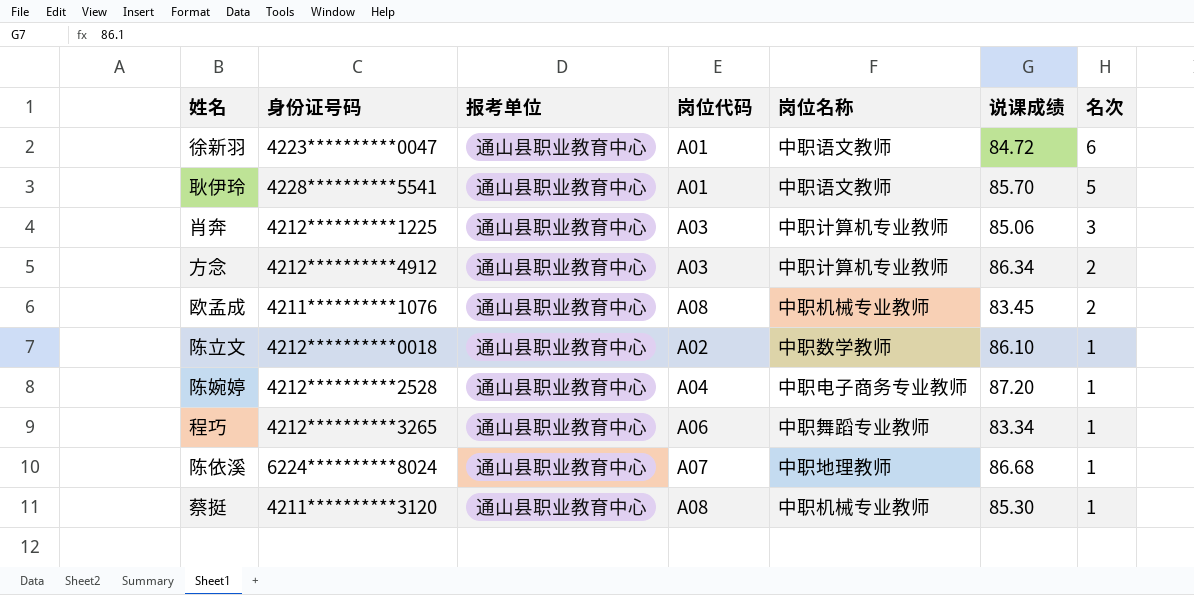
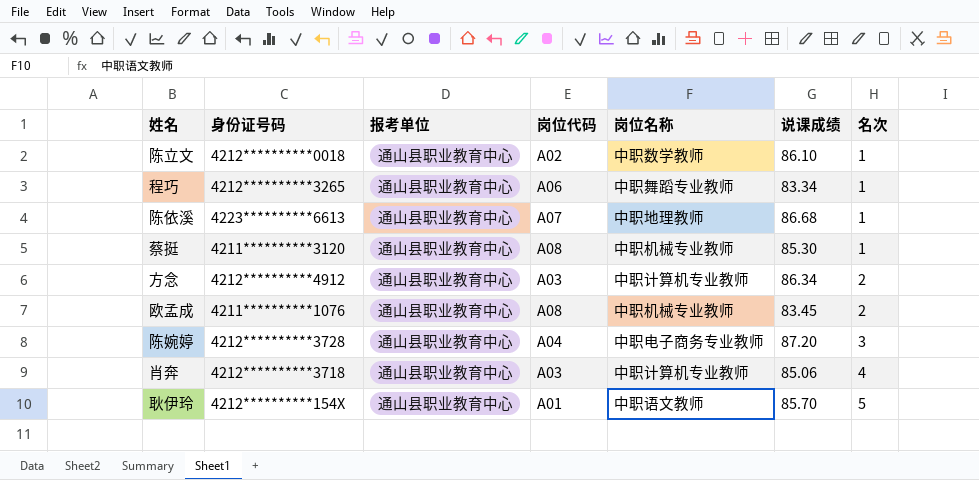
row order: 名次 descending -> 名次 ascending
row 徐新羽: 4223**********0047 | 通山县职业教育中心 | A01 | 中职语文教师 | 84.72 | 6 -> none
陈依溪 | 身份证号码: 6224**********8024 -> 4223**********6613
陈婉婷 | 身份证号码: 4212**********2528 -> 4212**********3728
陈婉婷 | 名次: 1 -> 3
肖奔 | 身份证号码: 4212**********1225 -> 4212**********3718
肖奔 | 名次: 3 -> 4
耿伊玲 | 身份证号码: 4228**********5541 -> 4212**********154X

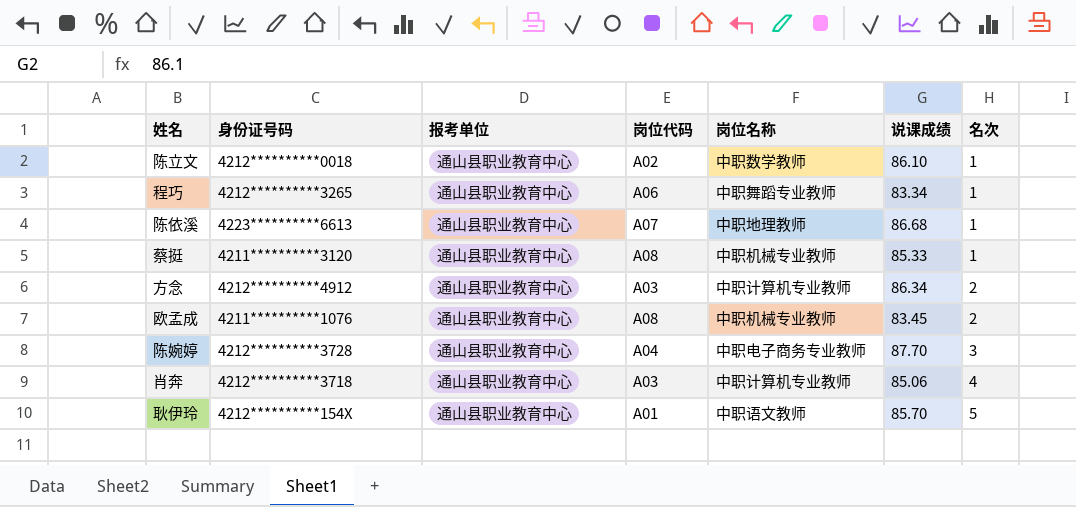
蔡挺 | 说课成绩: 85.30 -> 85.33
陈婉婷 | 说课成绩: 87.20 -> 87.70

